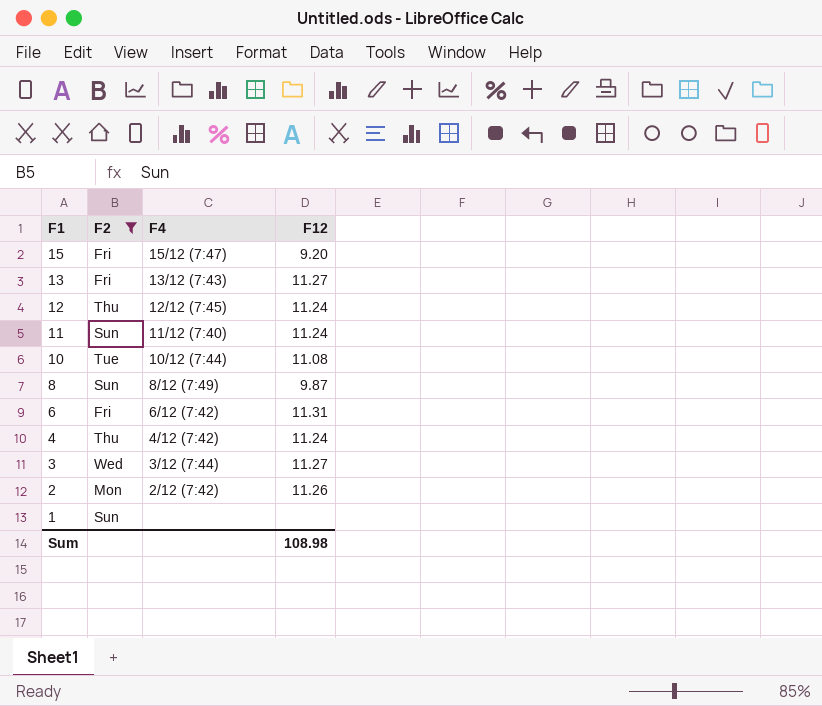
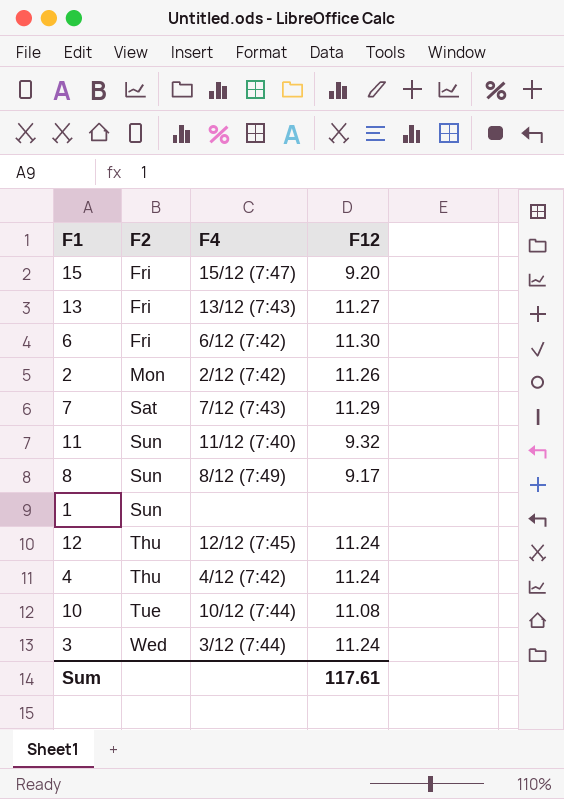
filter: F2 != Sat -> none
row order: F1 descending -> F2 ascending
6 | F12: 11.31 -> 11.30
11 | F12: 11.24 -> 9.32
8 | F12: 9.87 -> 9.17
3 | F12: 11.27 -> 11.24
Sum | F12: 108.98 -> 117.61

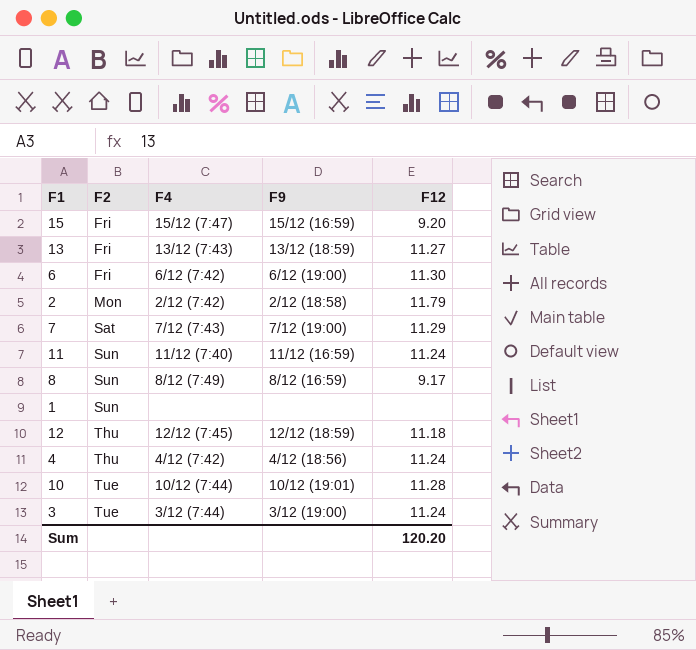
column F9 | position: none -> 4
2 | F12: 11.26 -> 11.79
11 | F12: 9.32 -> 11.24
12 | F12: 11.24 -> 11.18
10 | F12: 11.08 -> 11.28
3 | F2: Wed -> Tue
Sum | F12: 117.61 -> 120.20

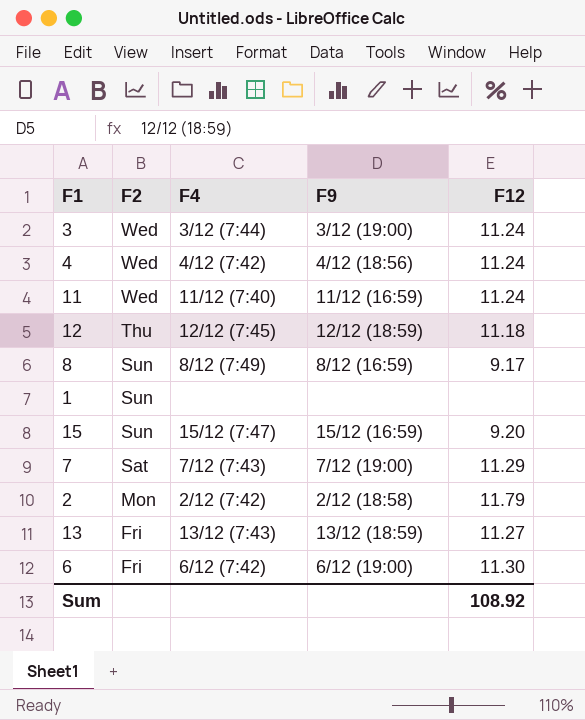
row order: F2 ascending -> F2 descending
row 10: Tue | 10/12 (7:44) | 10/12 (19:01) | 11.28 -> none
3 | F2: Tue -> Wed
4 | F2: Thu -> Wed
11 | F2: Sun -> Wed
15 | F2: Fri -> Sun
Sum | F12: 120.20 -> 108.92

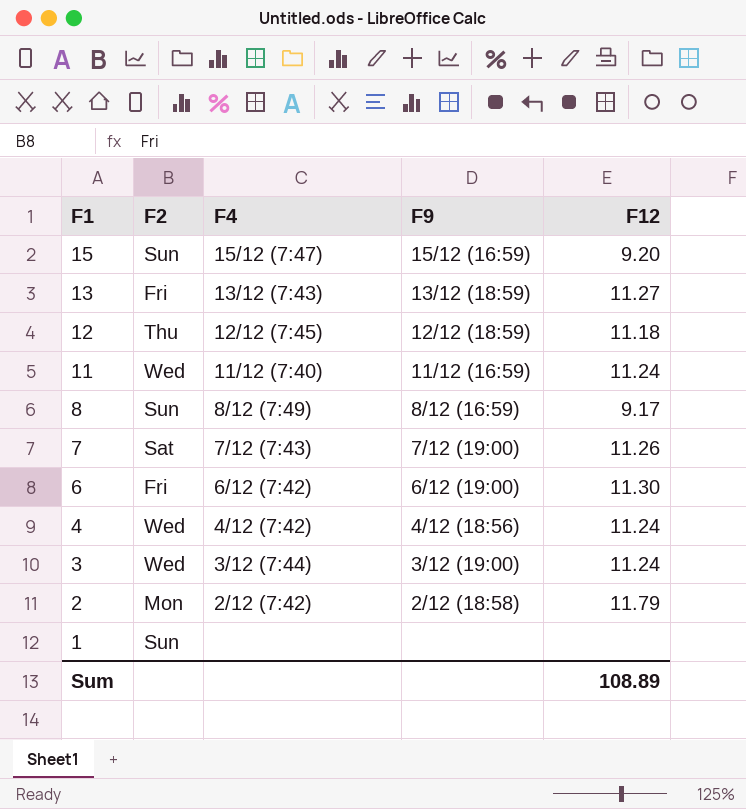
row order: F2 descending -> F1 descending
7 | F12: 11.29 -> 11.26
Sum | F12: 108.92 -> 108.89

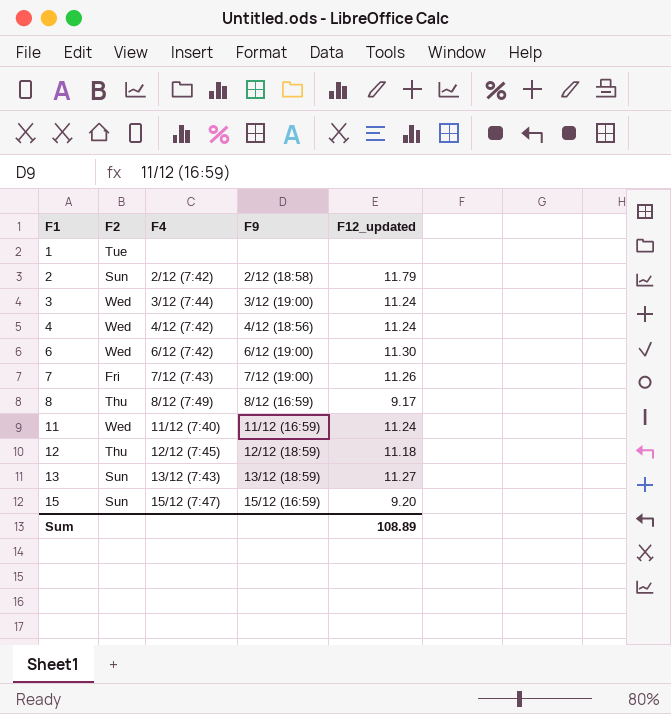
row order: F1 descending -> F1 ascending
column name: F12 -> F12_updated
1 | F2: Sun -> Tue
2 | F2: Mon -> Sun
6 | F2: Fri -> Wed
7 | F2: Sat -> Fri
8 | F2: Sun -> Thu
13 | F2: Fri -> Sun

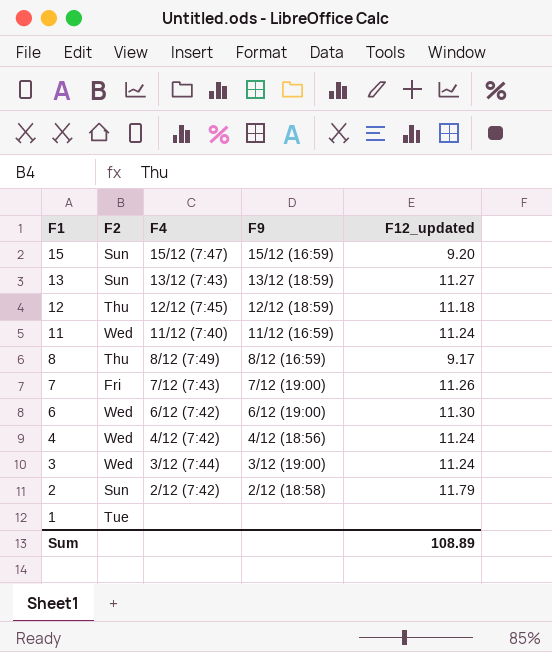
row order: F1 ascending -> F1 descending

